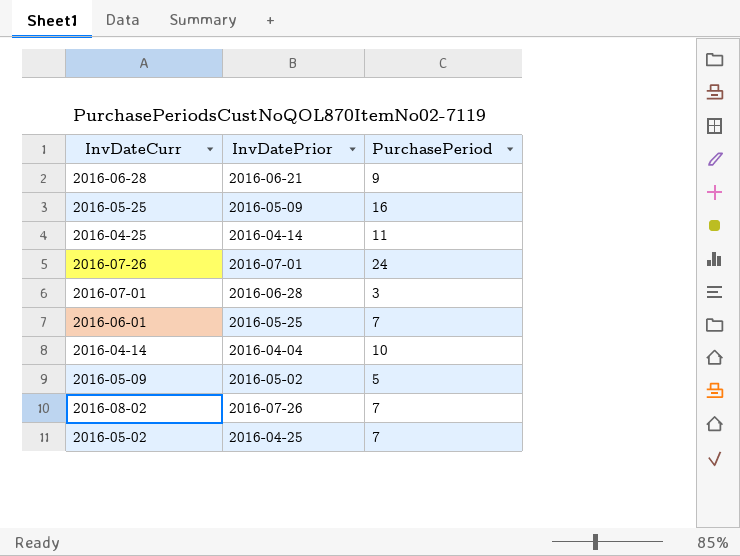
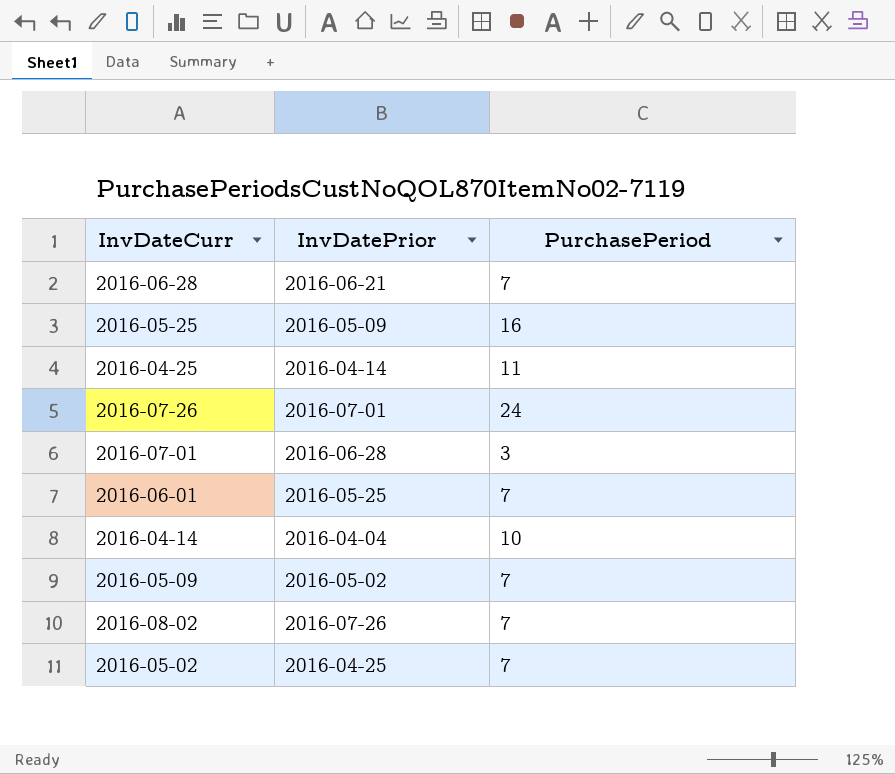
2016-06-28 | PurchasePeriod: 9 -> 7
2016-05-09 | PurchasePeriod: 5 -> 7

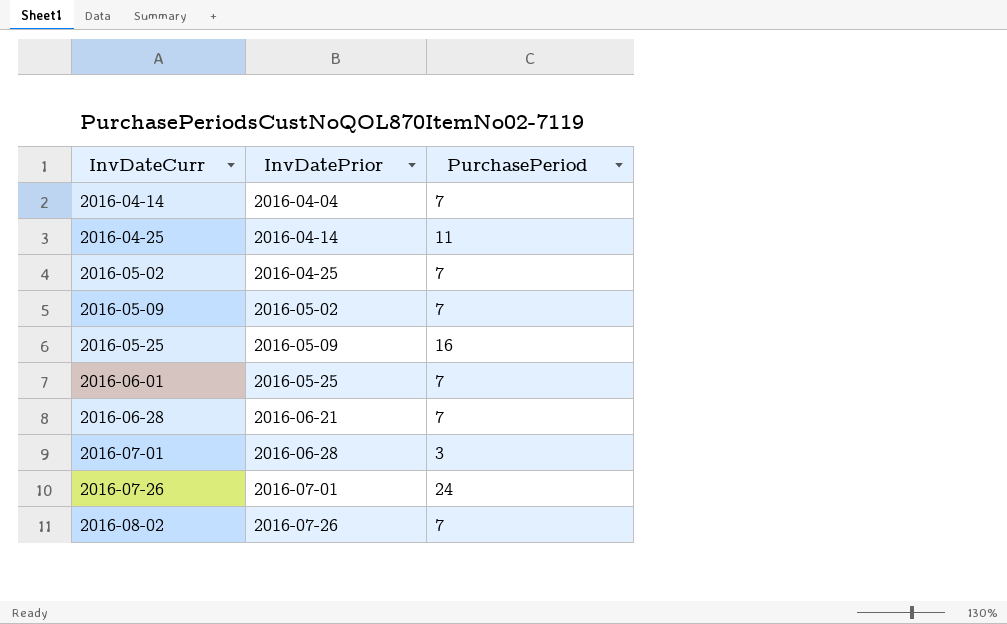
row order: none -> InvDateCurr ascending
2016-04-14 | PurchasePeriod: 10 -> 7

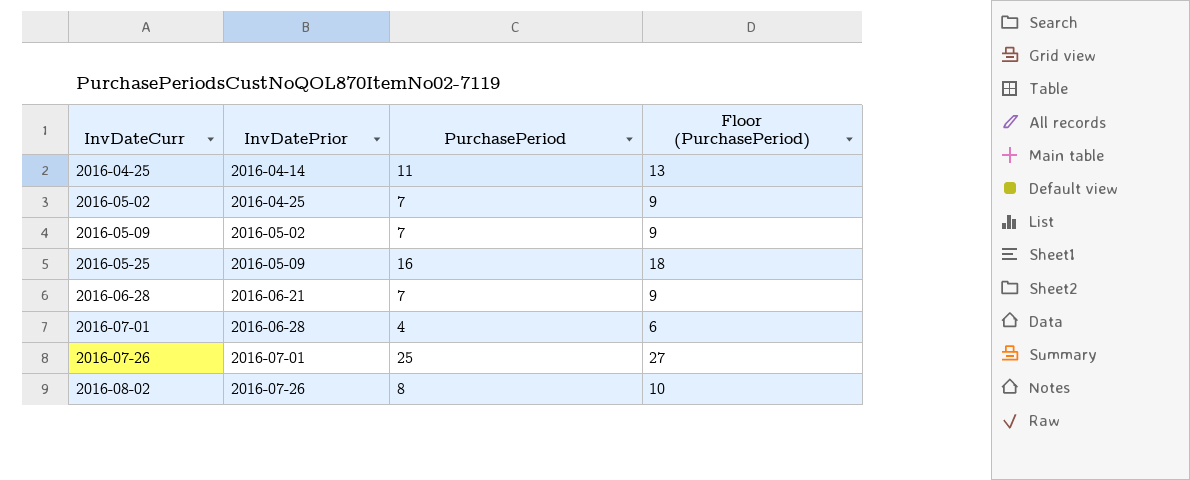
column Floor (PurchasePeriod) | formula: none -> [PurchasePeriod] + 2
row 2016-04-14: 2016-04-04 | 7 -> none
row 2016-06-01: 2016-05-25 | 7 -> none
2016-07-01 | PurchasePeriod: 3 -> 4
2016-07-26 | PurchasePeriod: 24 -> 25
2016-08-02 | PurchasePeriod: 7 -> 8

